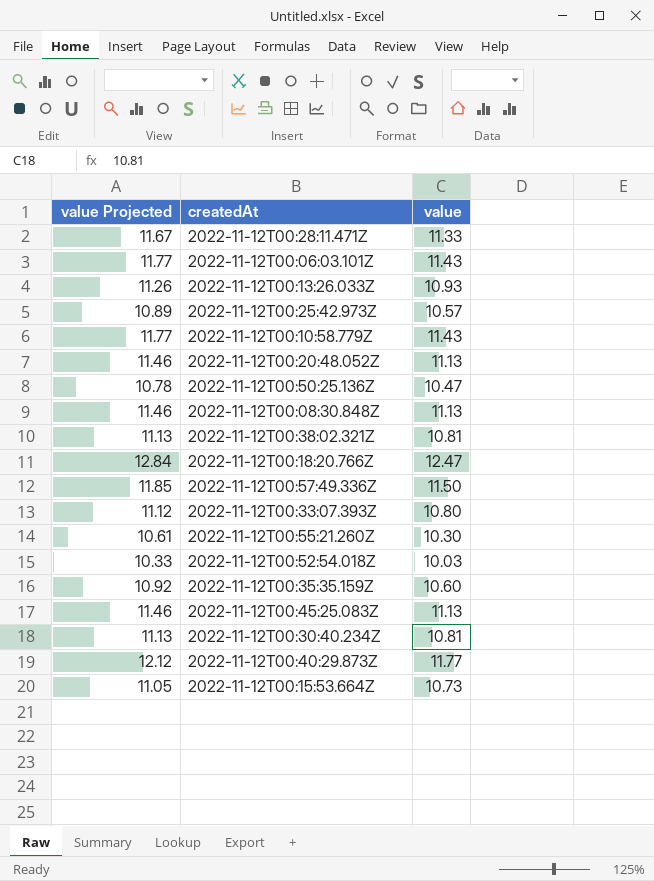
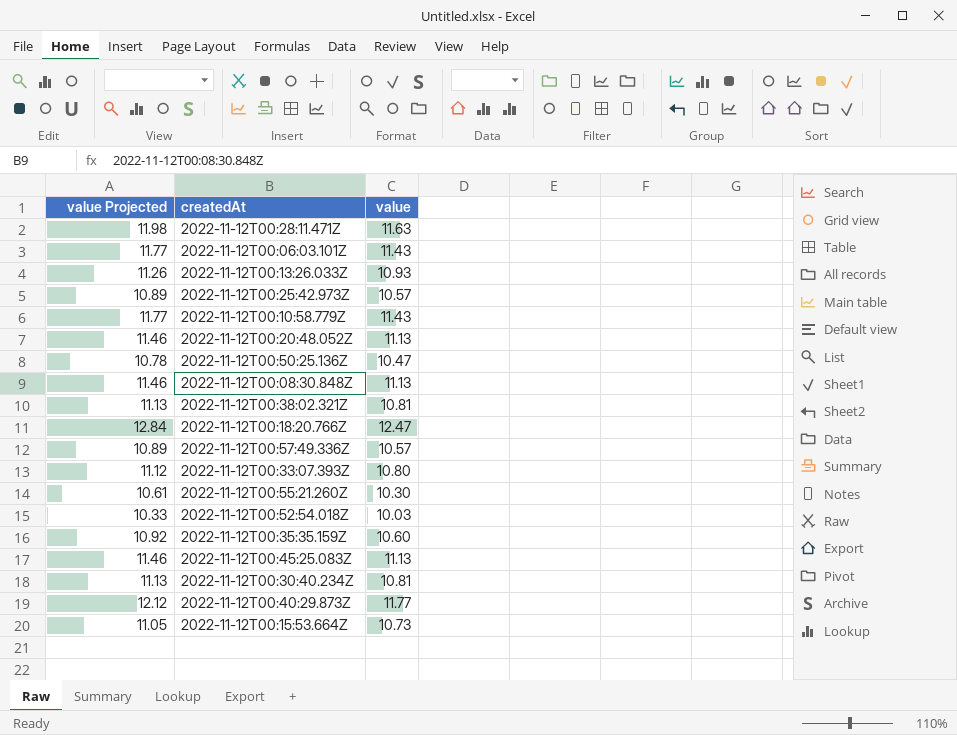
2022-11-12T00:28:11.471Z | value Projected: 11.67 -> 11.98
2022-11-12T00:28:11.471Z | value: 11.33 -> 11.63
2022-11-12T00:57:49.336Z | value Projected: 11.85 -> 10.89
2022-11-12T00:57:49.336Z | value: 11.50 -> 10.57

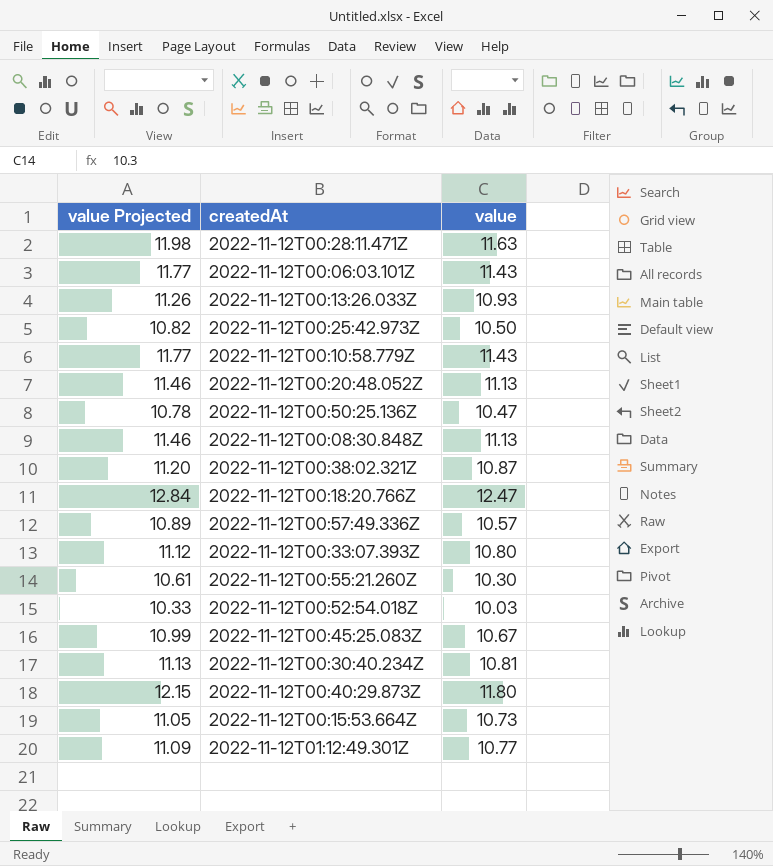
row 2022-11-12T00:35:35.159Z: 10.92 | 10.60 -> none
2022-11-12T00:25:42.973Z | value Projected: 10.89 -> 10.82
2022-11-12T00:25:42.973Z | value: 10.57 -> 10.50
2022-11-12T00:38:02.321Z | value Projected: 11.13 -> 11.20
2022-11-12T00:38:02.321Z | value: 10.81 -> 10.87
2022-11-12T00:45:25.083Z | value Projected: 11.46 -> 10.99
2022-11-12T00:45:25.083Z | value: 11.13 -> 10.67
2022-11-12T00:40:29.873Z | value Projected: 12.12 -> 12.15
2022-11-12T00:40:29.873Z | value: 11.77 -> 11.80
row 2022-11-12T01:12:49.301Z: none -> 11.09 | 10.77

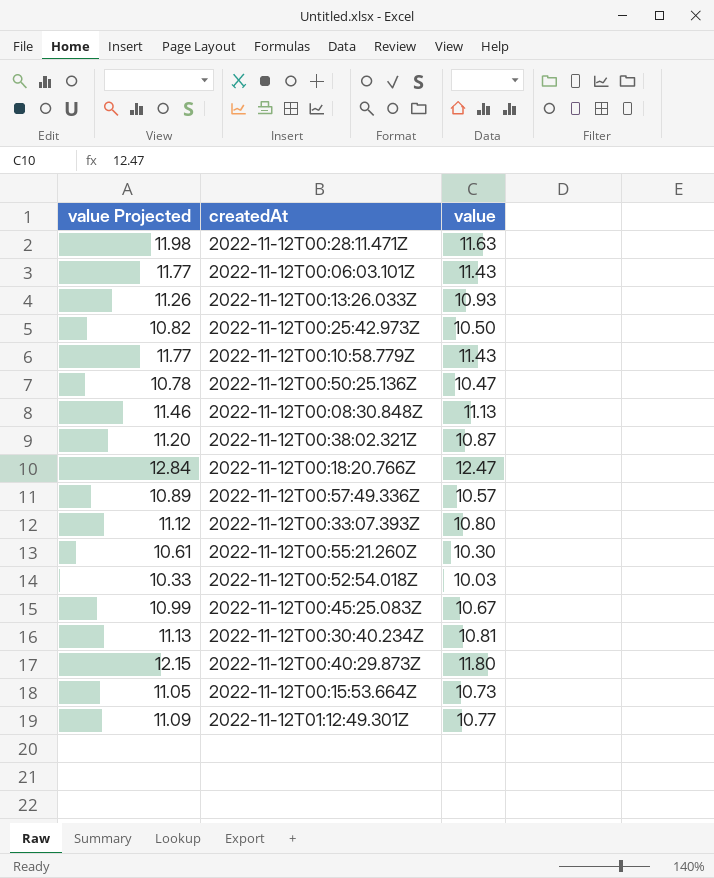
row 2022-11-12T00:20:48.052Z: 11.46 | 11.13 -> none

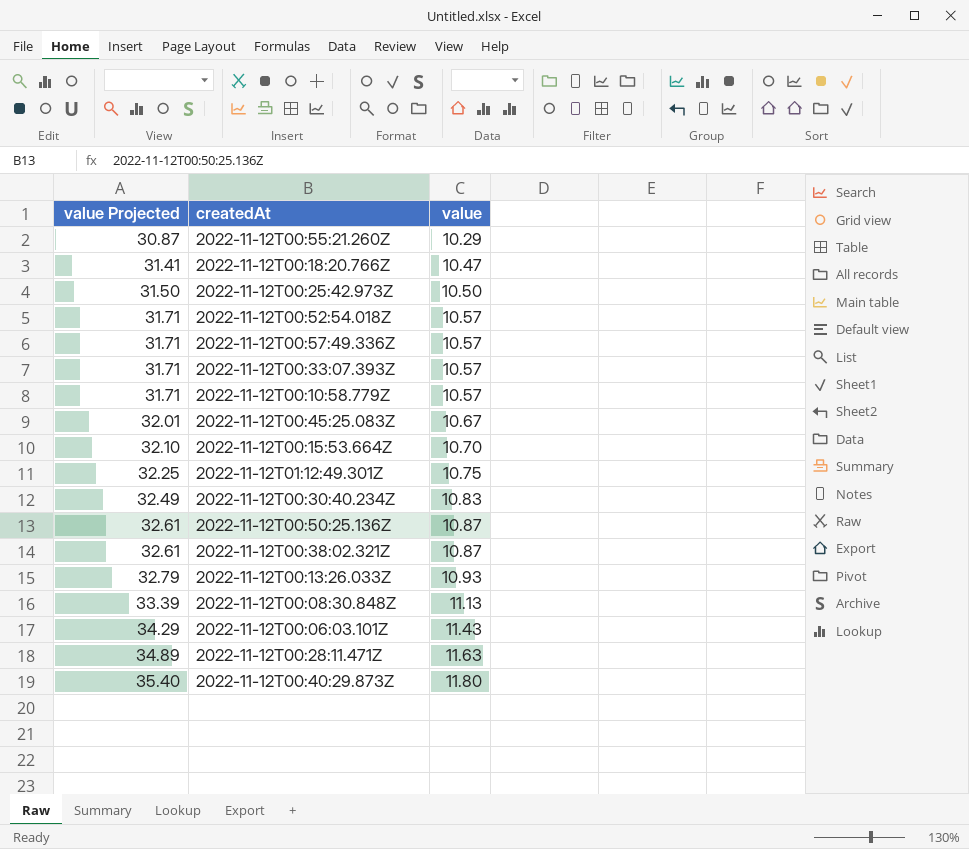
row order: none -> value Projected ascending
column value Projected | formula: [value] * 1.03 -> [value] * 3
2022-11-12T00:55:21.260Z | value: 10.30 -> 10.29
2022-11-12T00:18:20.766Z | value: 12.47 -> 10.47
2022-11-12T00:52:54.018Z | value: 10.03 -> 10.57
2022-11-12T00:33:07.393Z | value: 10.80 -> 10.57
2022-11-12T00:10:58.779Z | value: 11.43 -> 10.57
2022-11-12T00:15:53.664Z | value: 10.73 -> 10.70
2022-11-12T01:12:49.301Z | value: 10.77 -> 10.75
2022-11-12T00:30:40.234Z | value: 10.81 -> 10.83
2022-11-12T00:50:25.136Z | value: 10.47 -> 10.87

